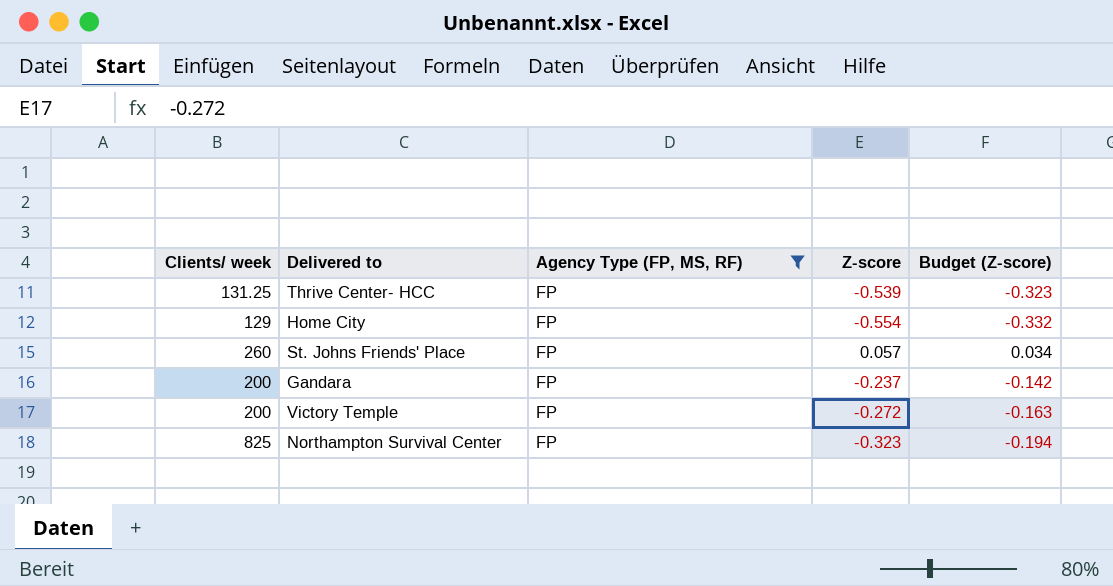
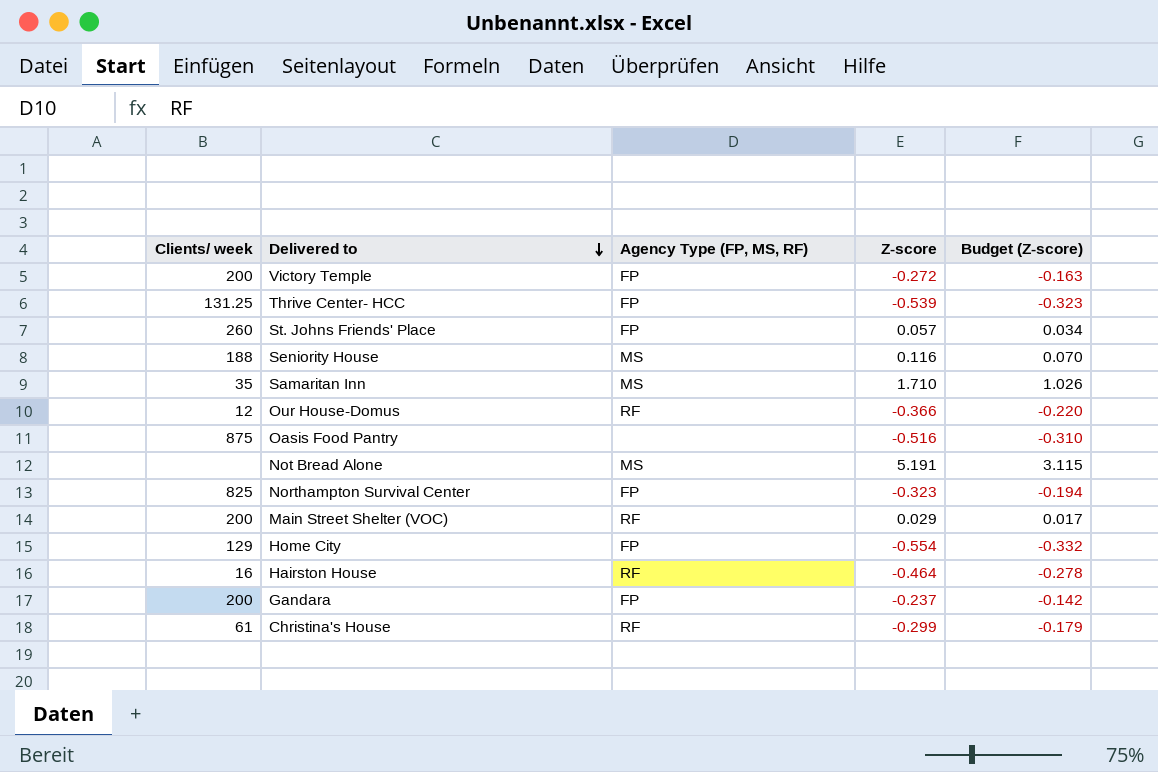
filter: Agency Type (FP, MS, RF) = FP -> none
row order: none -> Delivered to descending

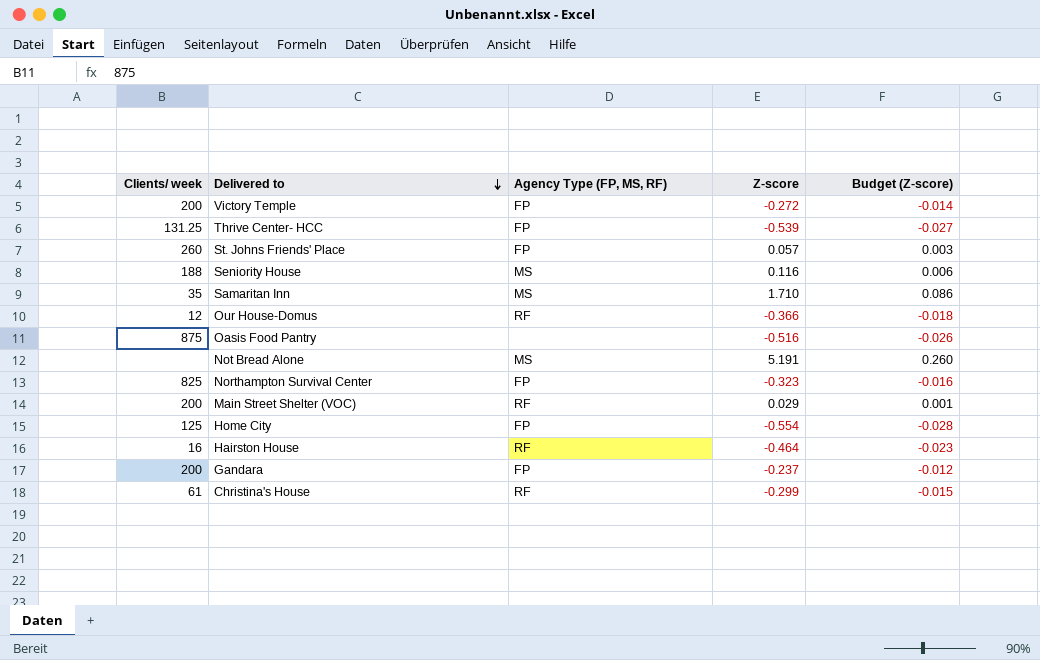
column Budget (Z-score) | formula: [Z-score] * 0.6 -> [Z-score] * 0.05
Home City | Clients/ week: 129 -> 125

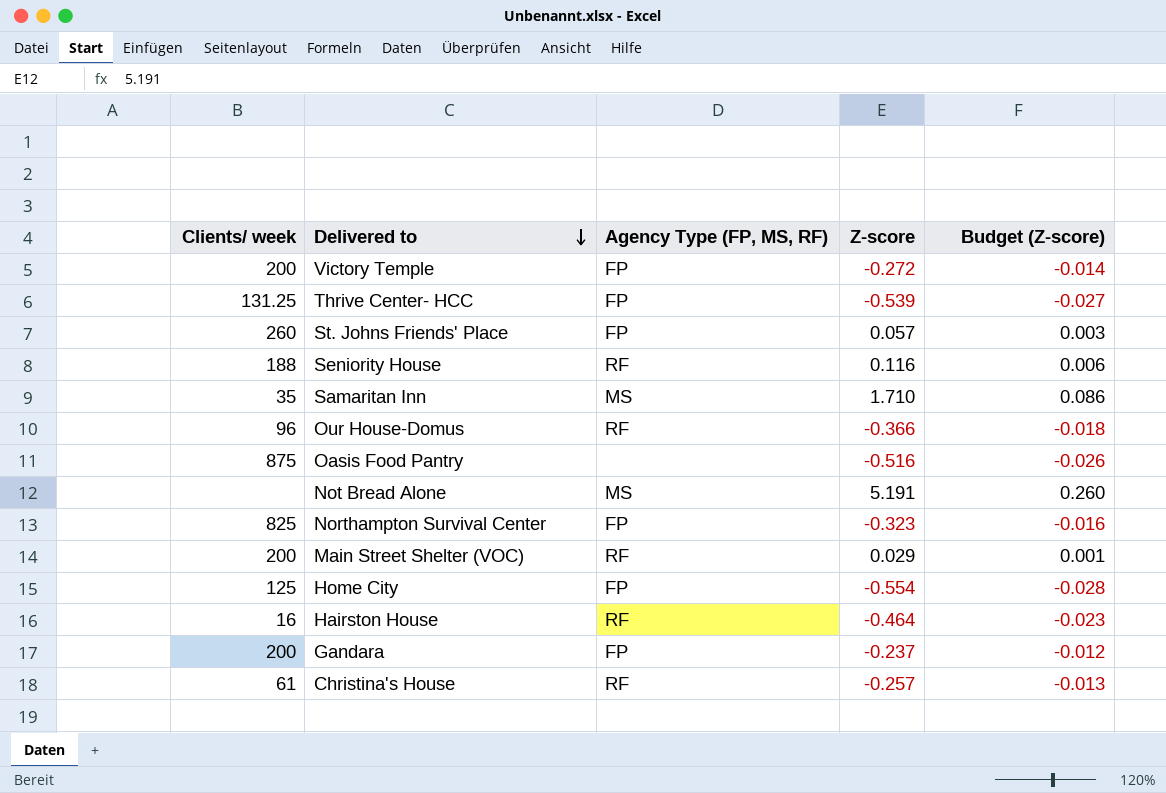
Seniority House | Agency Type (FP, MS, RF): MS -> RF
Our House-Domus | Clients/ week: 12 -> 96
Christina's House | Z-score: -0.299 -> -0.257
Christina's House | Budget (Z-score): -0.015 -> -0.013

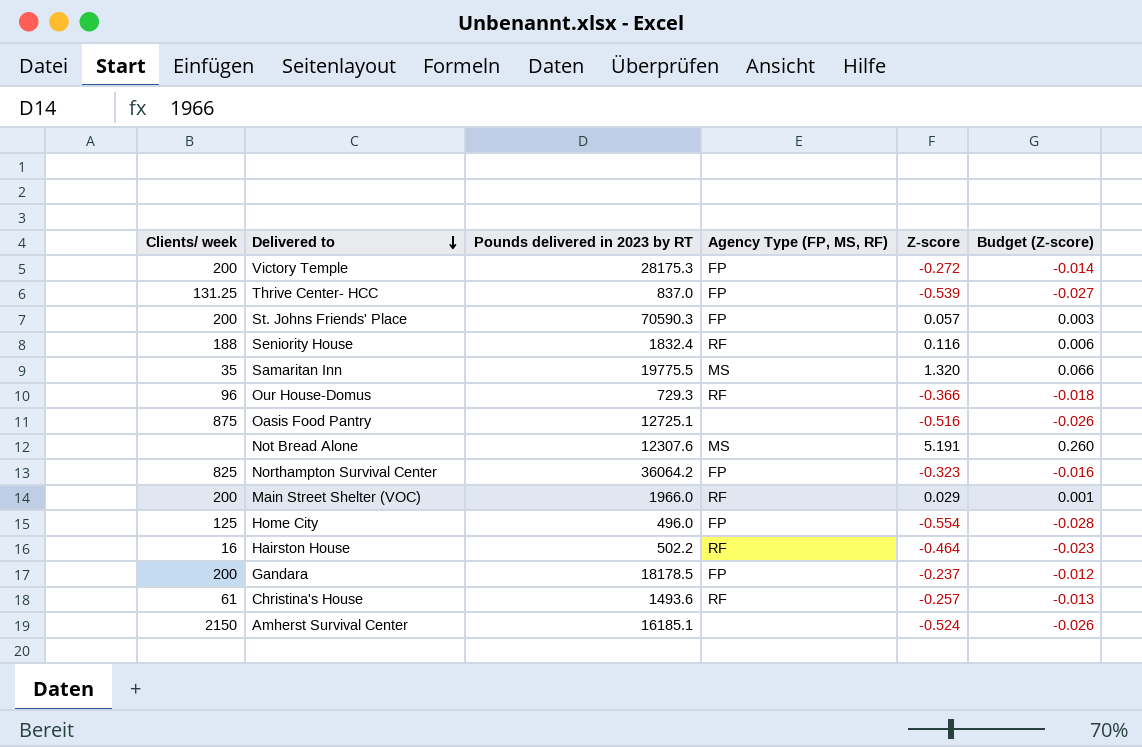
column Pounds delivered in 2023 by RT | position: none -> 3
St. Johns Friends' Place | Clients/ week: 260 -> 200
Samaritan Inn | Z-score: 1.710 -> 1.320
Samaritan Inn | Budget (Z-score): 0.086 -> 0.066
row Amherst Survival Center: none -> 2150 | 16185.1 | none | -0.524 | -0.026

